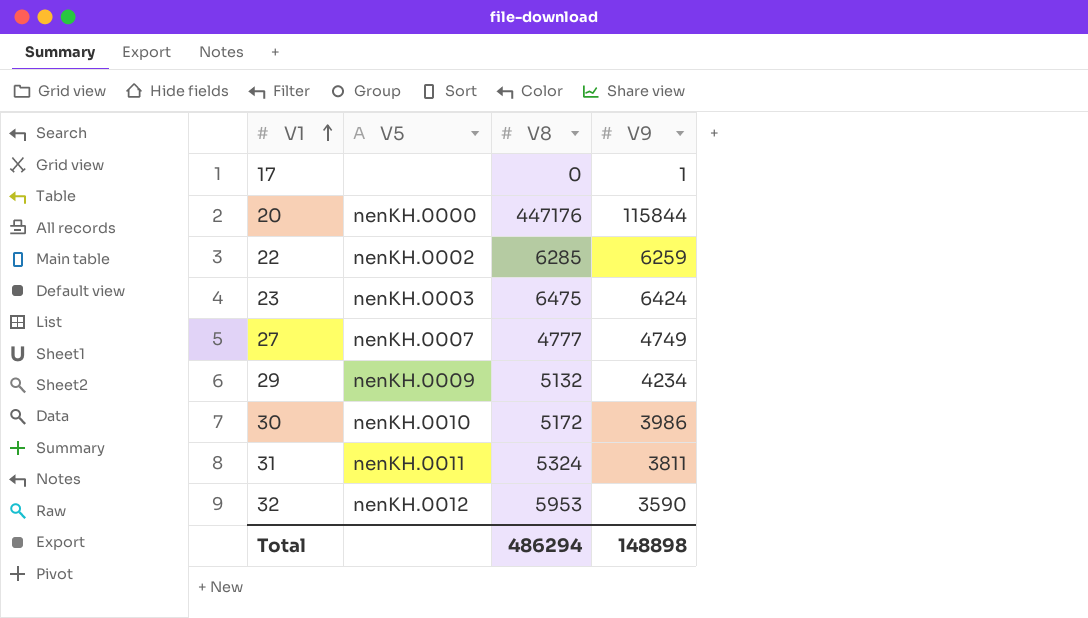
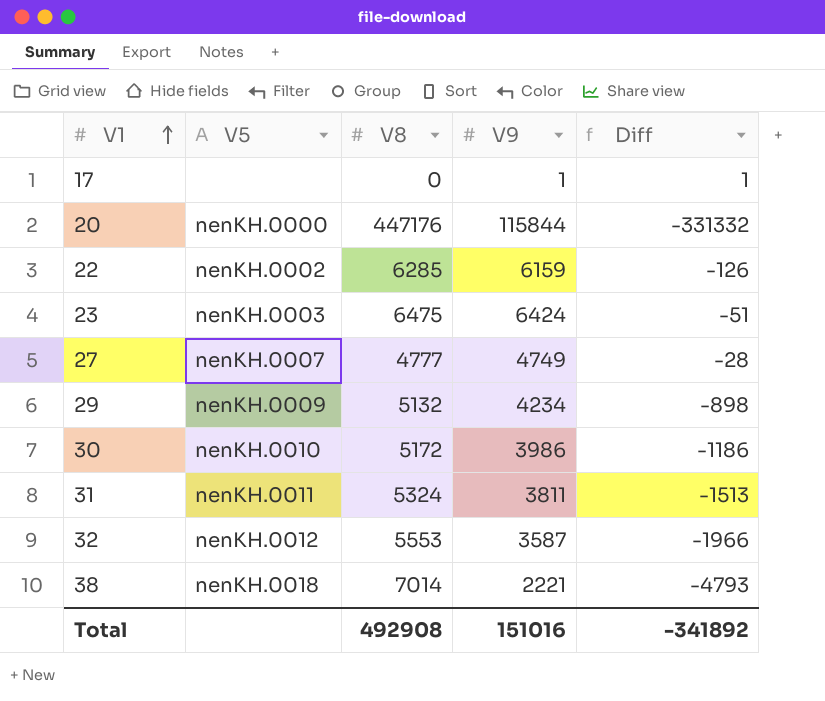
column Diff | formula: none -> [V9] - [V8]
22 | V9: 6259 -> 6159
32 | V8: 5953 -> 5553
32 | V9: 3590 -> 3587
row 38: none -> nenKH.0018 | 7014 | 2221 | -4793
Total | V8: 486294 -> 492908
Total | V9: 148898 -> 151016

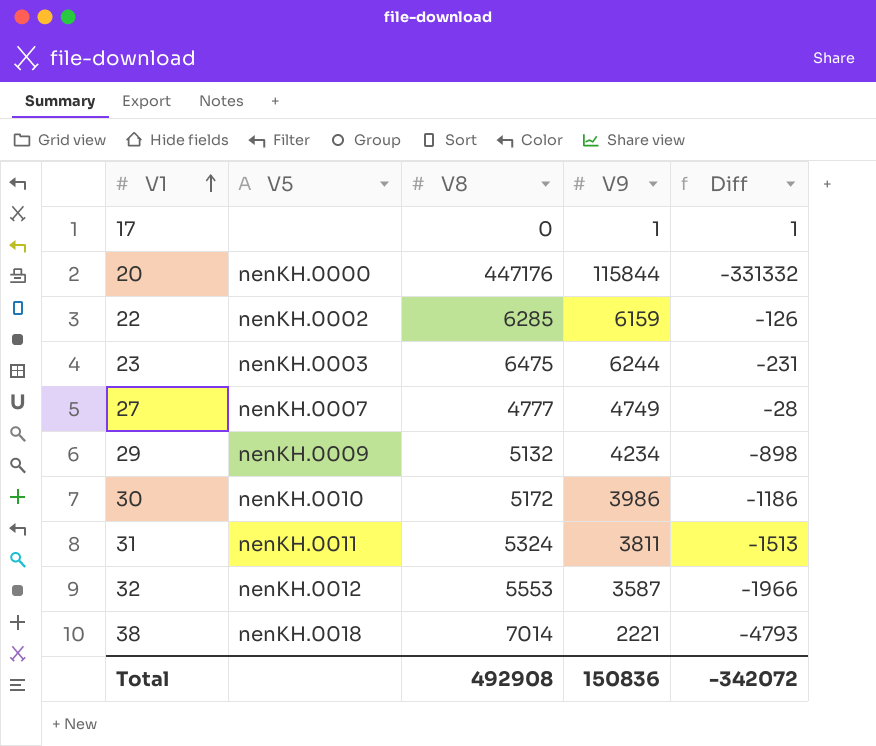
23 | V9: 6424 -> 6244
23 | Diff: -51 -> -231
Total | V9: 151016 -> 150836
Total | Diff: -341892 -> -342072

